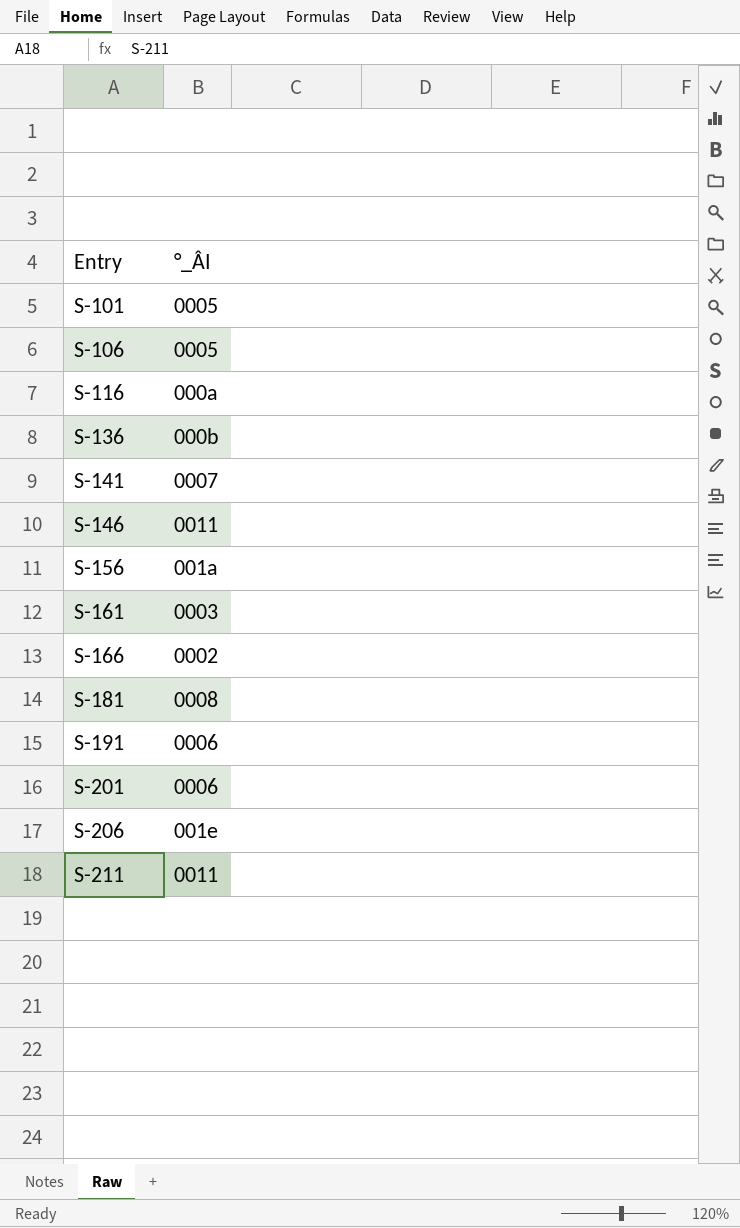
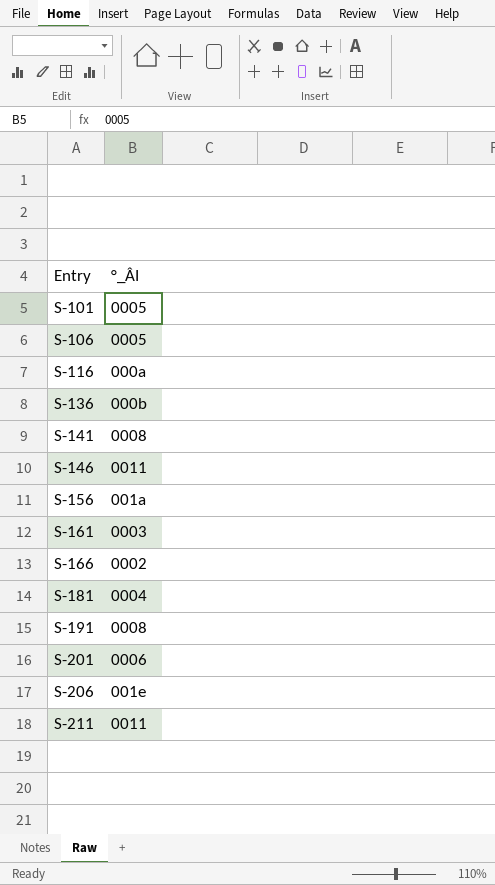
S-141 | °_ÂI: 0007 -> 0008
S-181 | °_ÂI: 0008 -> 0004
S-191 | °_ÂI: 0006 -> 0008

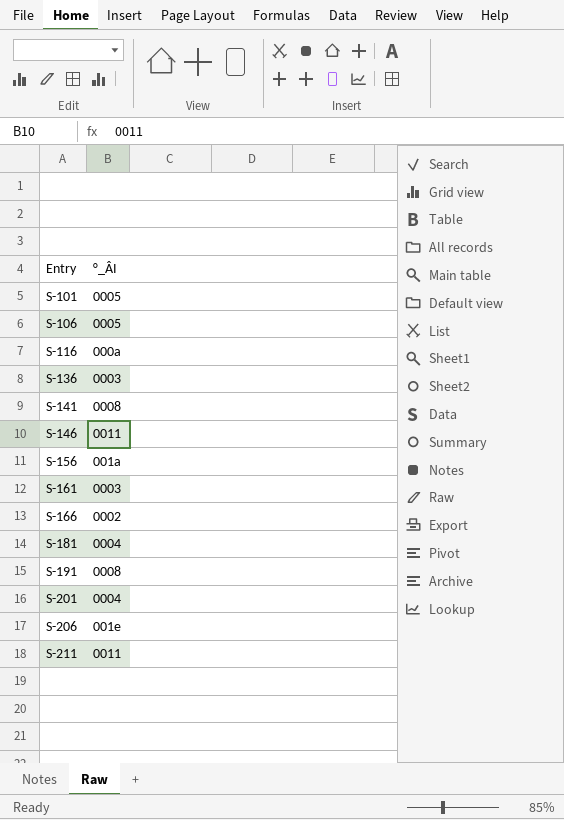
S-136 | °_ÂI: 000b -> 0003
S-201 | °_ÂI: 0006 -> 0004

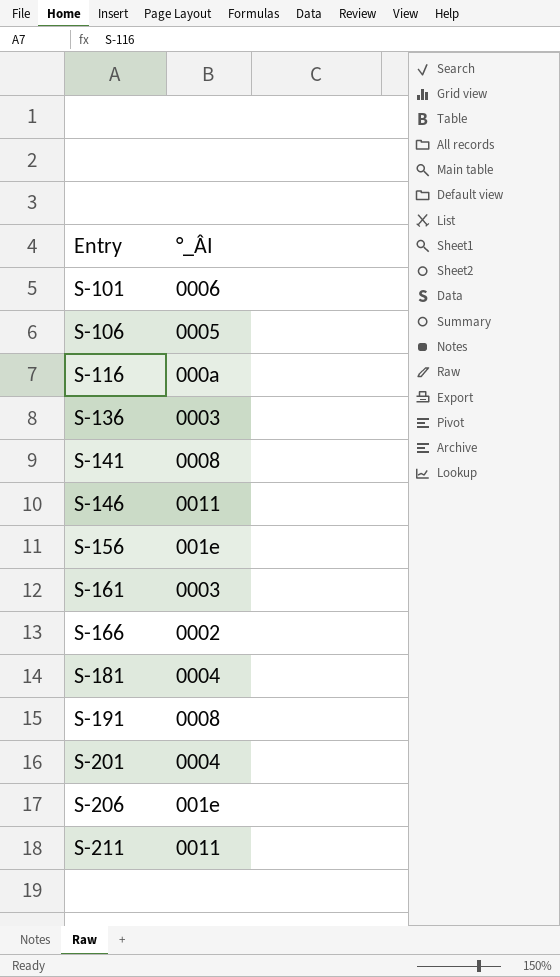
S-101 | °_ÂI: 0005 -> 0006
S-156 | °_ÂI: 001a -> 001e

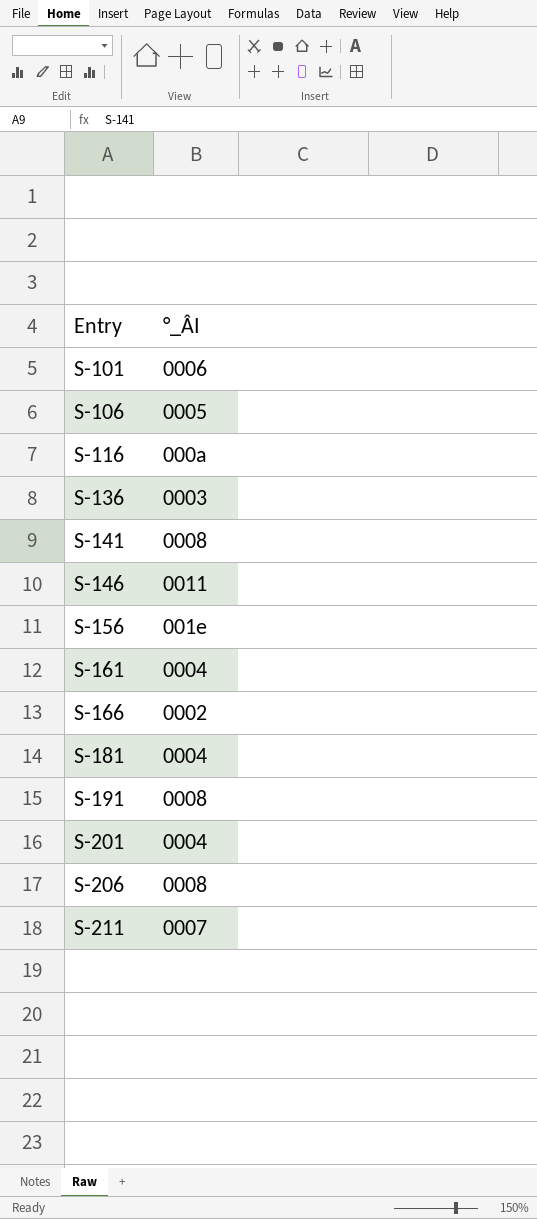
S-161 | °_ÂI: 0003 -> 0004
S-206 | °_ÂI: 001e -> 0008
S-211 | °_ÂI: 0011 -> 0007

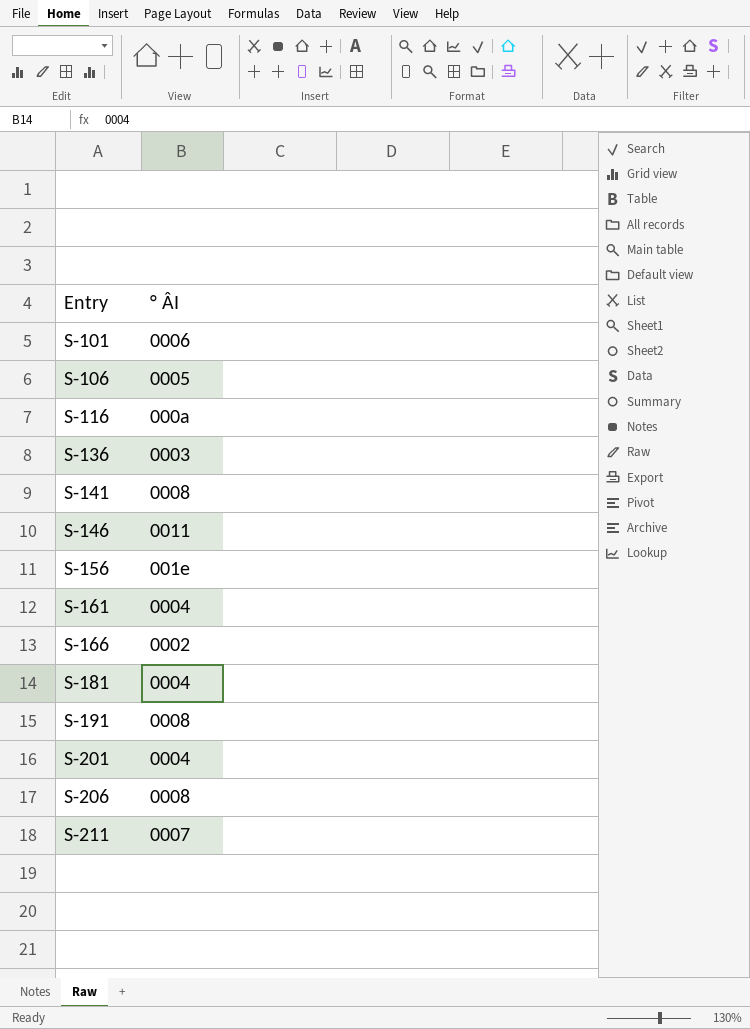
column name: °_ÂI -> ° ÂI

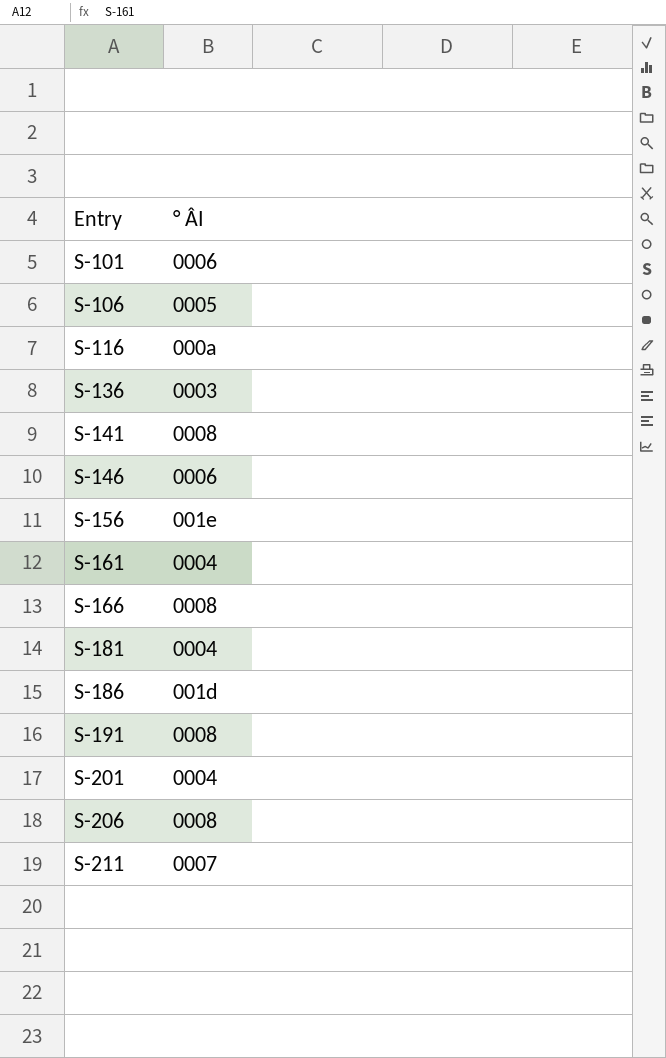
S-146 | ° ÂI: 0011 -> 0006
S-166 | ° ÂI: 0002 -> 0008
row S-186: none -> 001d

